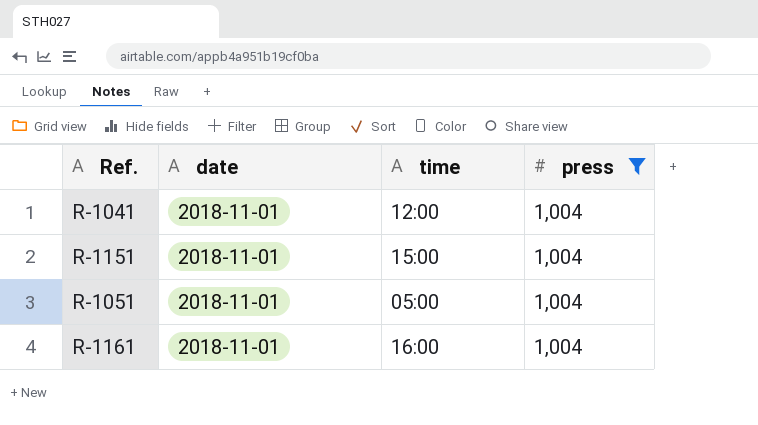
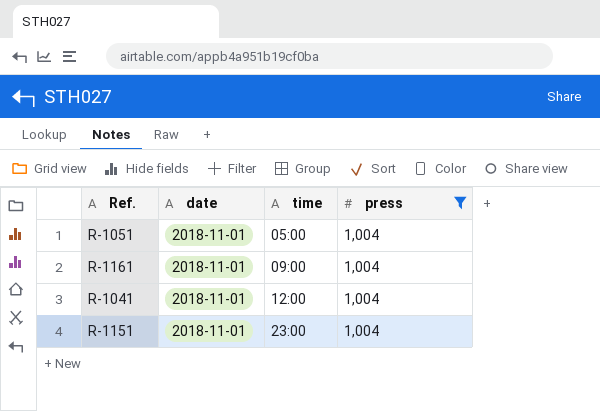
row order: none -> time ascending
R-1161 | time: 16:00 -> 09:00
R-1151 | time: 15:00 -> 23:00

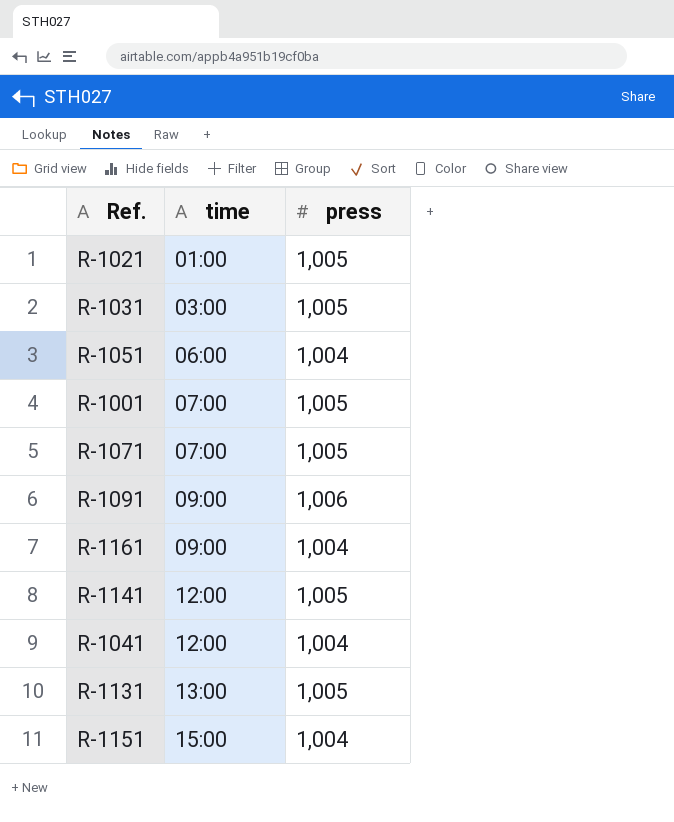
filter: press = 1,004 -> none
column date | position: 2 -> none
R-1051 | time: 05:00 -> 06:00
R-1151 | time: 23:00 -> 15:00

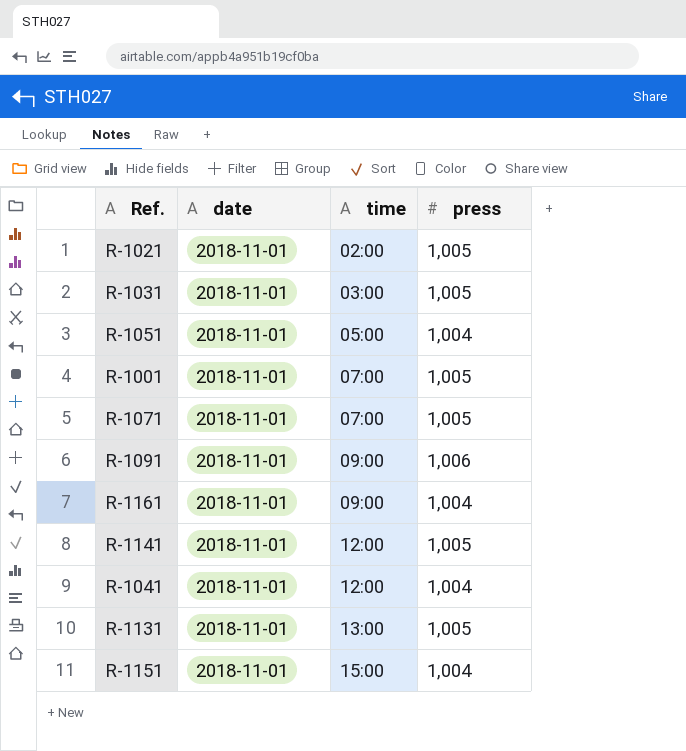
column date | position: none -> 2
R-1021 | time: 01:00 -> 02:00
R-1051 | time: 06:00 -> 05:00

